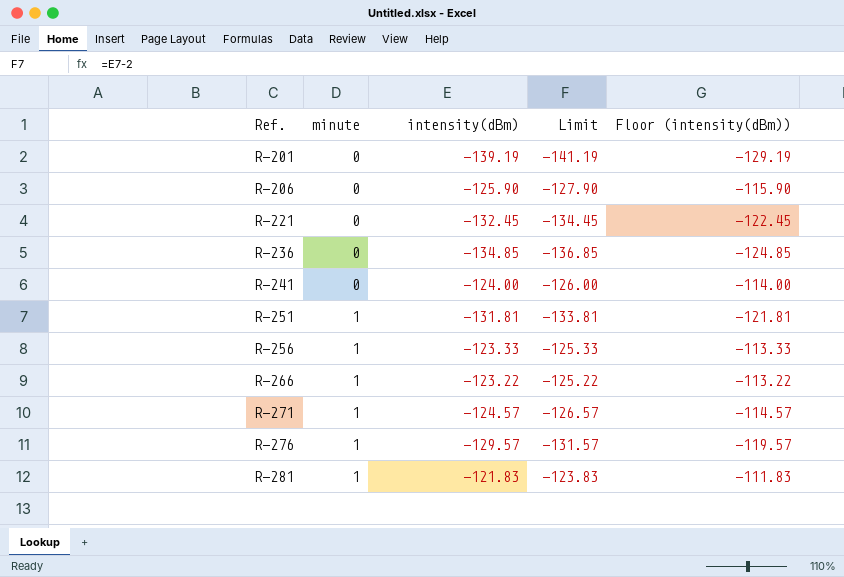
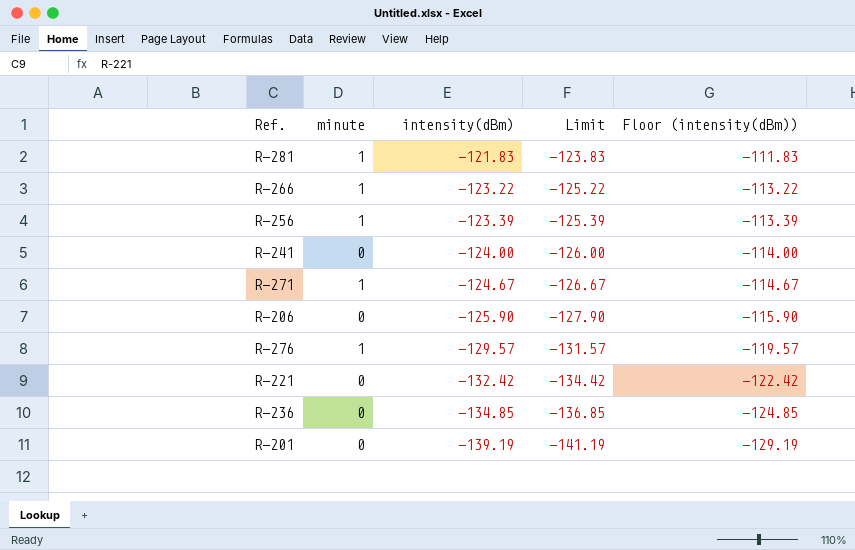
row order: Ref. ascending -> intensity(dBm) descending
row R-251: 1 | -131.81 | -133.81 | -121.81 -> none
R-256 | intensity(dBm): -123.33 -> -123.39
R-256 | Limit: -125.33 -> -125.39
R-256 | Floor (intensity(dBm)): -113.33 -> -113.39
R-271 | intensity(dBm): -124.57 -> -124.67
R-271 | Limit: -126.57 -> -126.67
R-271 | Floor (intensity(dBm)): -114.57 -> -114.67
R-221 | intensity(dBm): -132.45 -> -132.42
R-221 | Limit: -134.45 -> -134.42
R-221 | Floor (intensity(dBm)): -122.45 -> -122.42

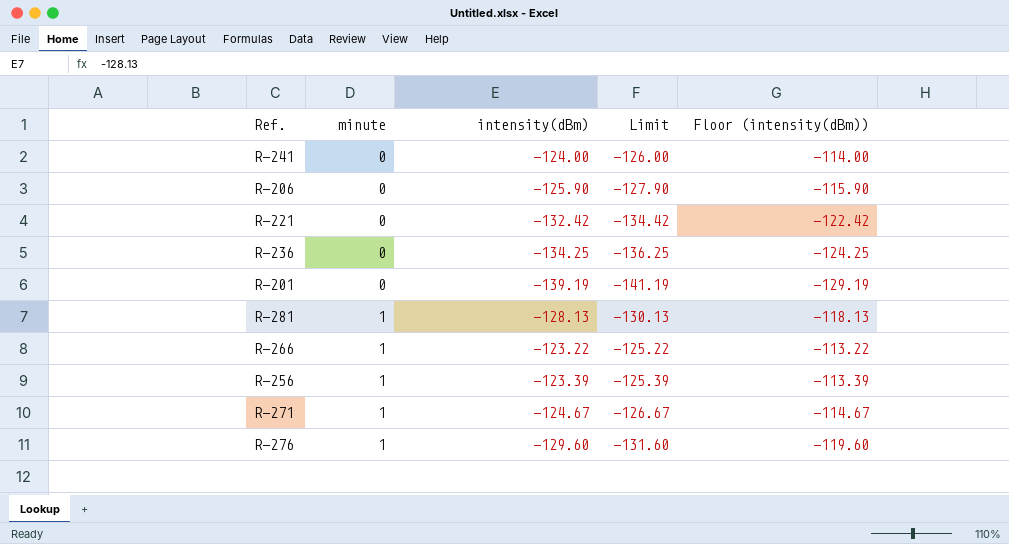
row order: intensity(dBm) descending -> minute ascending
R-236 | intensity(dBm): -134.85 -> -134.25
R-236 | Limit: -136.85 -> -136.25
R-236 | Floor (intensity(dBm)): -124.85 -> -124.25
R-281 | intensity(dBm): -121.83 -> -128.13
R-281 | Limit: -123.83 -> -130.13
R-281 | Floor (intensity(dBm)): -111.83 -> -118.13
R-276 | intensity(dBm): -129.57 -> -129.60
R-276 | Limit: -131.57 -> -131.60
R-276 | Floor (intensity(dBm)): -119.57 -> -119.60

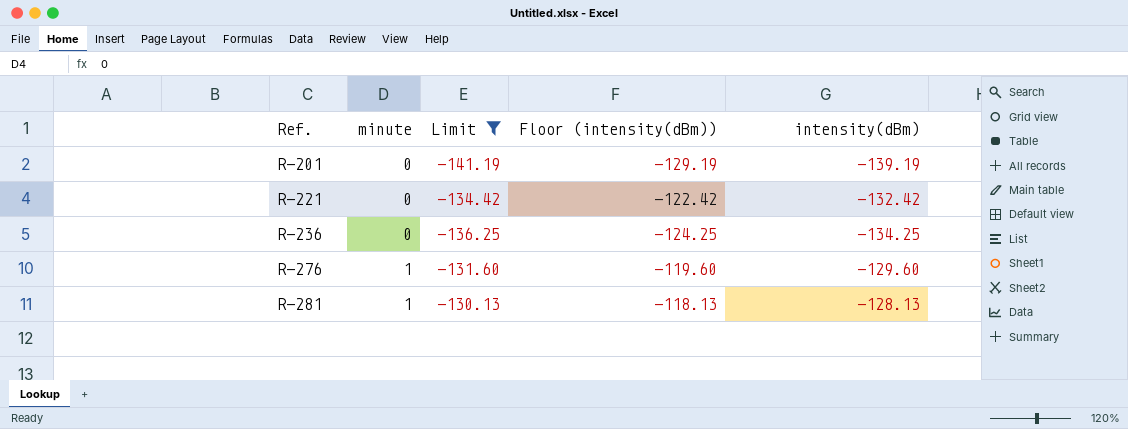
filter: none -> Limit <= -130.13
row order: minute ascending -> Ref. ascending
column intensity(dBm) | position: 3 -> 5

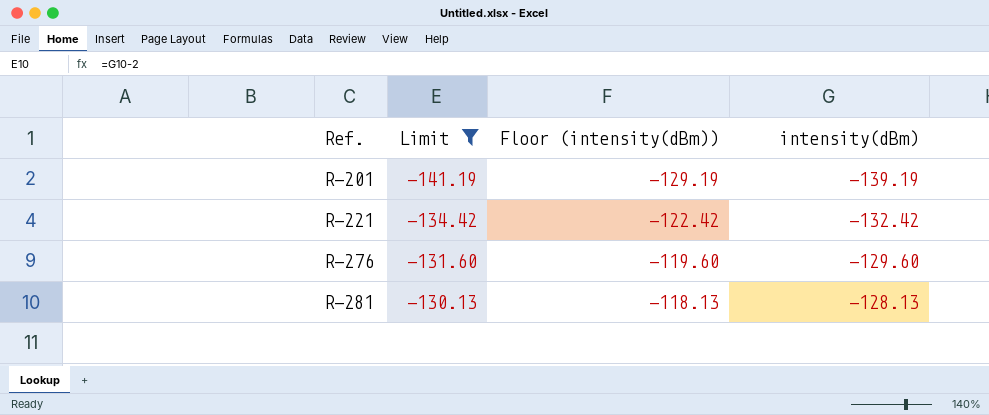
column minute | position: 2 -> none
row R-236: 0 | -136.25 | -124.25 | -134.25 -> none

